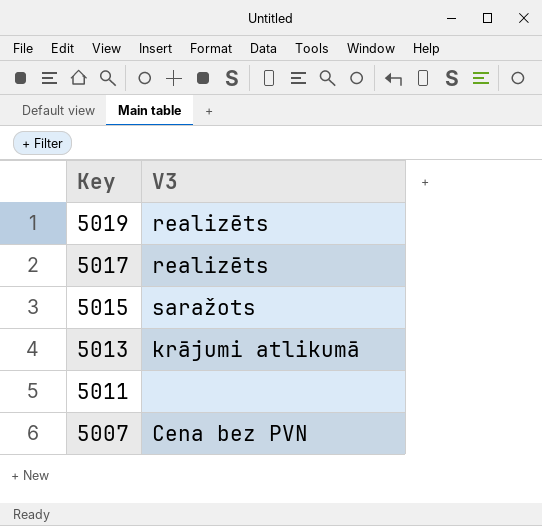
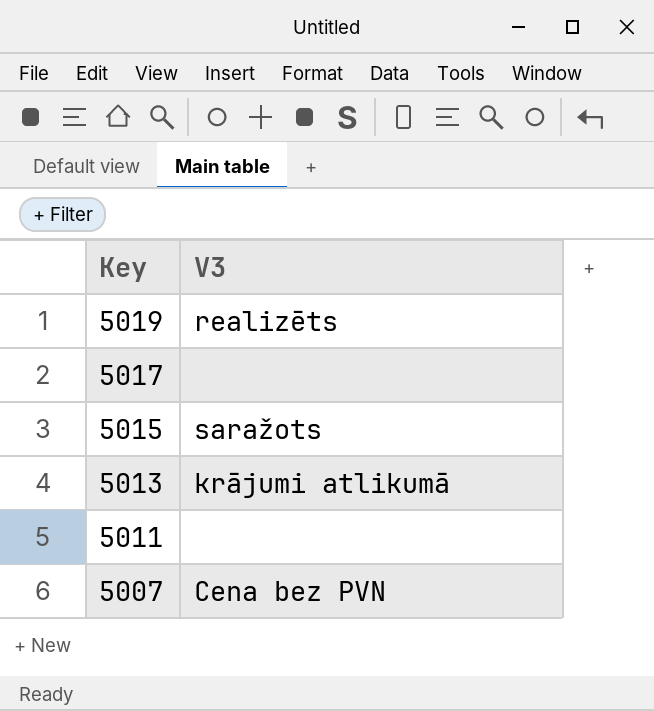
5017 | V3: realizēts -> none

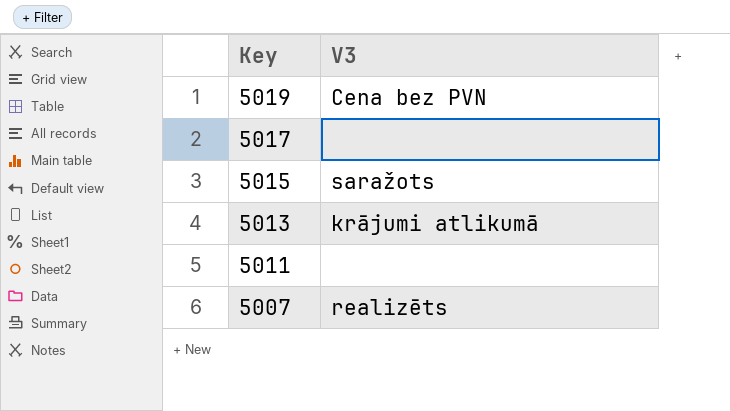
5019 | V3: realizēts -> Cena bez PVN
5007 | V3: Cena bez PVN -> realizēts

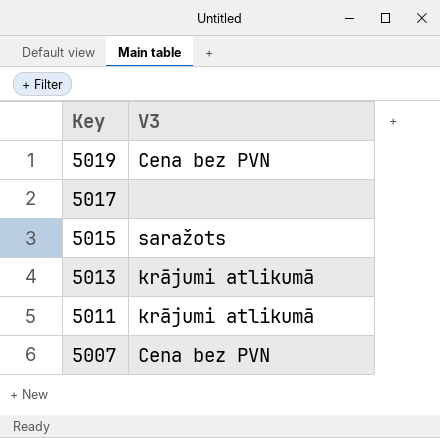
5011 | V3: none -> krājumi atlikumā
5007 | V3: realizēts -> Cena bez PVN

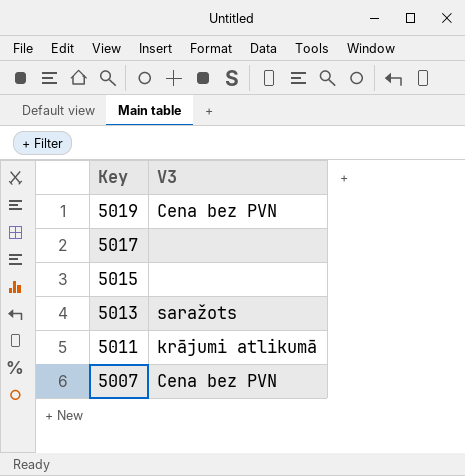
5015 | V3: saražots -> none
5013 | V3: krājumi atlikumā -> saražots

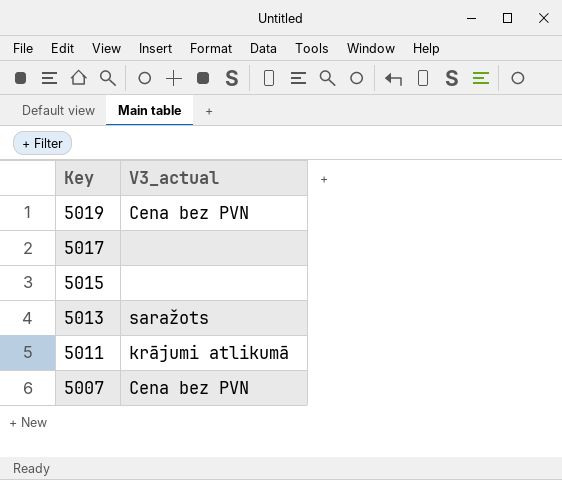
column name: V3 -> V3_actual

